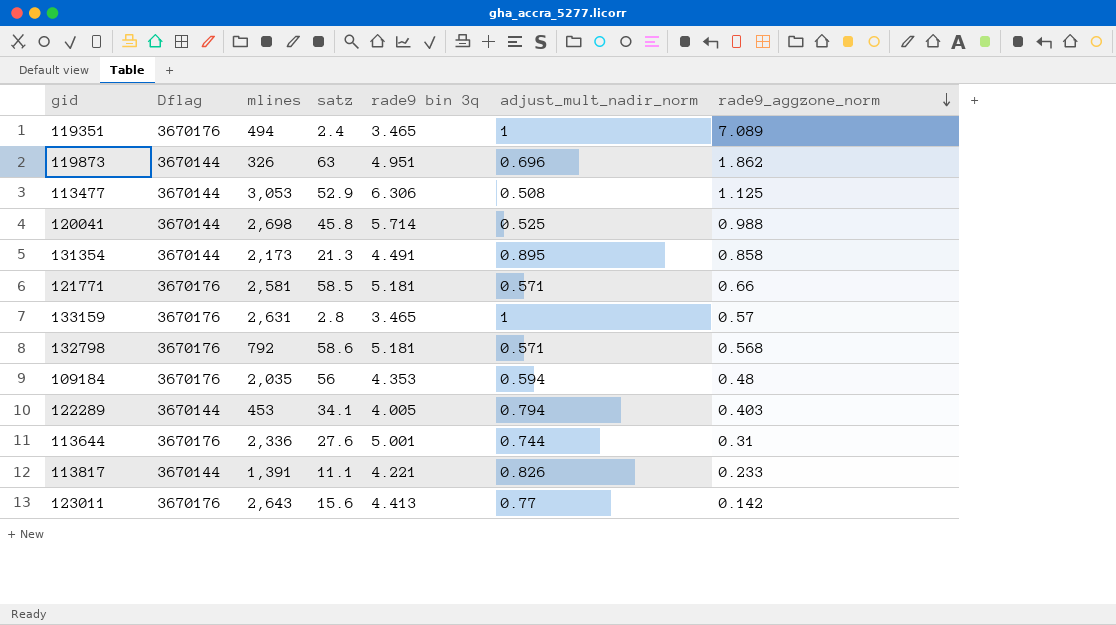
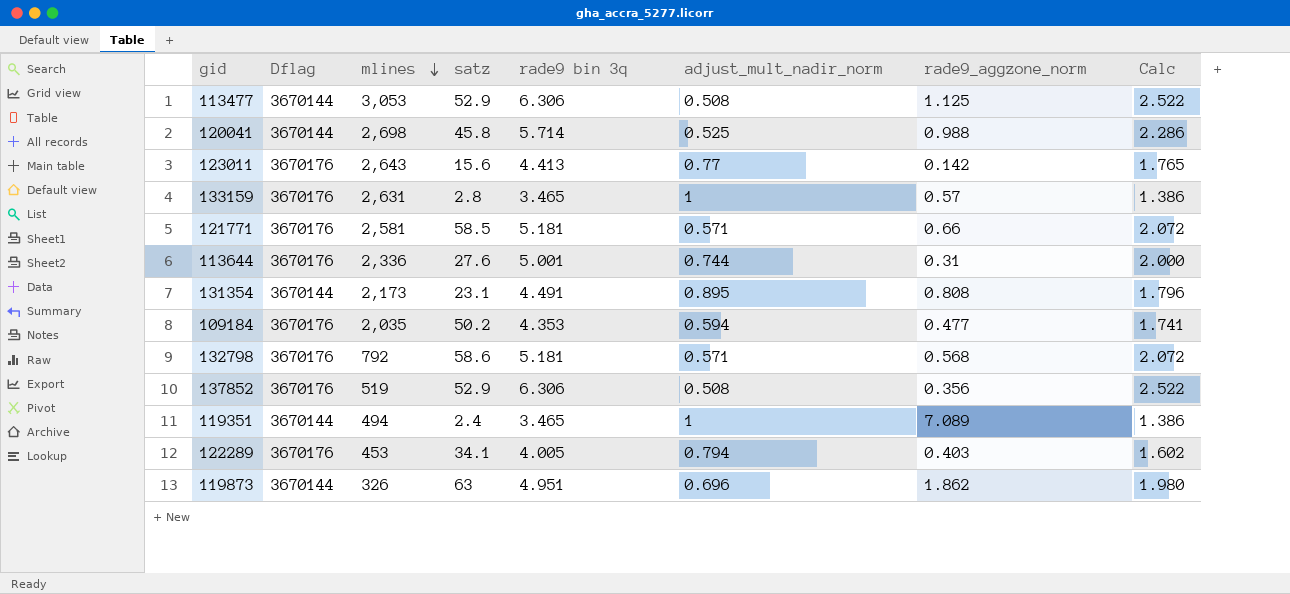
row order: rade9_aggzone_norm descending -> mlines descending
column Calc | formula: none -> [rade9 bin 3q] * 0.4
row 113817: 3670144 | 1,391 | 11.1 | 4.221 | 0.826 | 0.233 -> none
131354 | satz: 21.3 -> 23.1
131354 | rade9_aggzone_norm: 0.858 -> 0.808
109184 | satz: 56 -> 50.2
109184 | rade9_aggzone_norm: 0.48 -> 0.477
row 137852: none -> 3670176 | 519 | 52.9 | 6.306 | 0.508 | 0.356 | 2.522
119351 | Dflag: 3670176 -> 3670144
122289 | Dflag: 3670144 -> 3670176

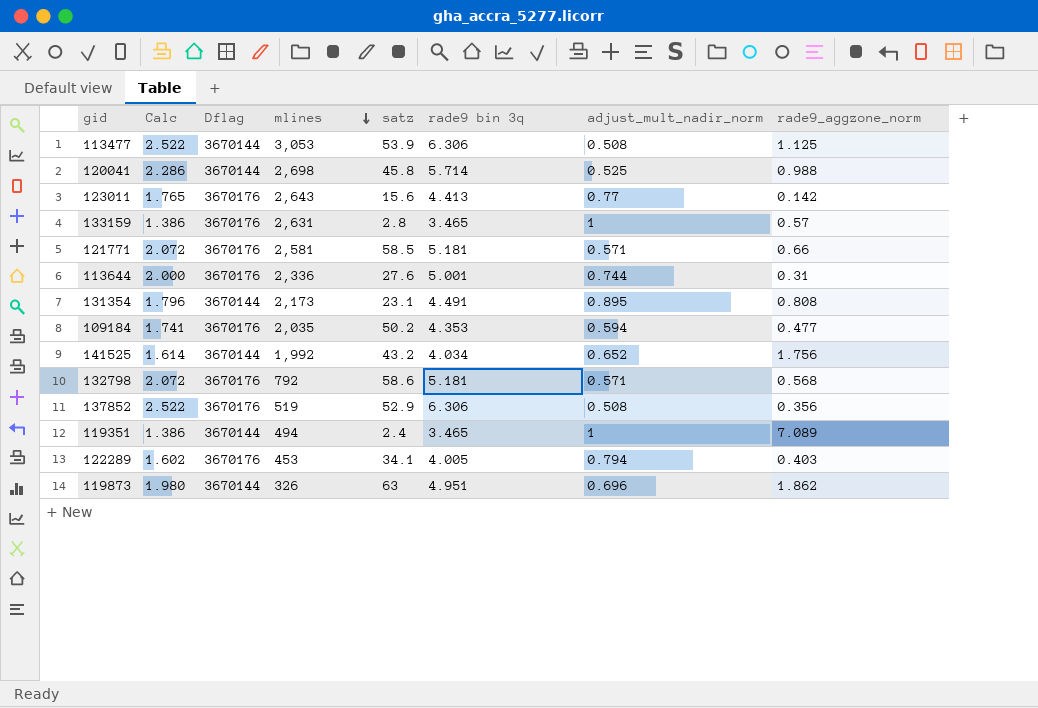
column Calc | position: 8 -> 2
113477 | satz: 52.9 -> 53.9
row 141525: none -> 1.614 | 3670144 | 1,992 | 43.2 | 4.034 | 0.652 | 1.756

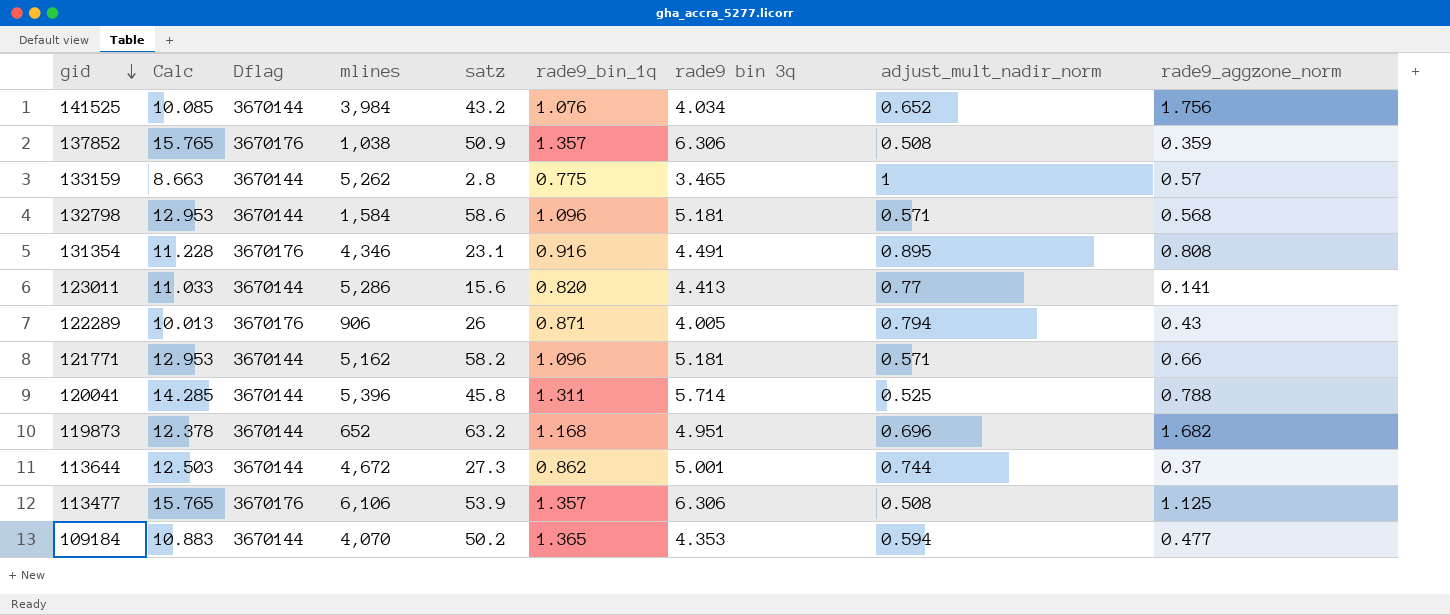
row order: mlines descending -> gid descending
column Calc | formula: [rade9 bin 3q] * 0.4 -> [rade9 bin 3q] * 2.5
column rade9_bin_1q | position: none -> 6
row 119351: 1.386 | 3670144 | 494 | 2.4 | 3.465 | 1 | 7.089 -> none
141525 | mlines: 1,992 -> 3,984
137852 | mlines: 519 -> 1,038
137852 | satz: 52.9 -> 50.9
137852 | rade9_aggzone_norm: 0.356 -> 0.359
133159 | Dflag: 3670176 -> 3670144
133159 | mlines: 2,631 -> 5,262
132798 | Dflag: 3670176 -> 3670144
132798 | mlines: 792 -> 1,584
131354 | Dflag: 3670144 -> 3670176
131354 | mlines: 2,173 -> 4,346
123011 | Dflag: 3670176 -> 3670144
123011 | mlines: 2,643 -> 5,286
123011 | rade9_aggzone_norm: 0.142 -> 0.141
122289 | mlines: 453 -> 906
122289 | satz: 34.1 -> 26
122289 | rade9_aggzone_norm: 0.403 -> 0.43
121771 | Dflag: 3670176 -> 3670144
121771 | mlines: 2,581 -> 5,162
121771 | satz: 58.5 -> 58.2
120041 | mlines: 2,698 -> 5,396
120041 | rade9_aggzone_norm: 0.988 -> 0.788
119873 | mlines: 326 -> 652
119873 | satz: 63 -> 63.2
119873 | rade9_aggzone_norm: 1.862 -> 1.682
113644 | Dflag: 3670176 -> 3670144
113644 | mlines: 2,336 -> 4,672
113644 | satz: 27.6 -> 27.3
113644 | rade9_aggzone_norm: 0.31 -> 0.37
113477 | Dflag: 3670144 -> 3670176
113477 | mlines: 3,053 -> 6,106
109184 | Dflag: 3670176 -> 3670144
109184 | mlines: 2,035 -> 4,070

